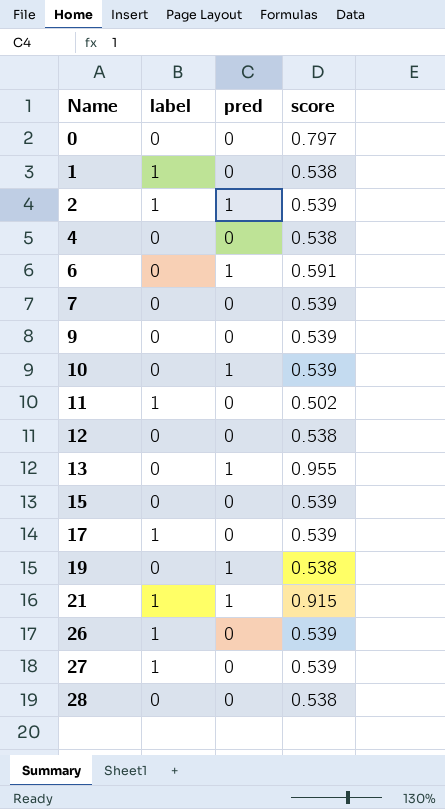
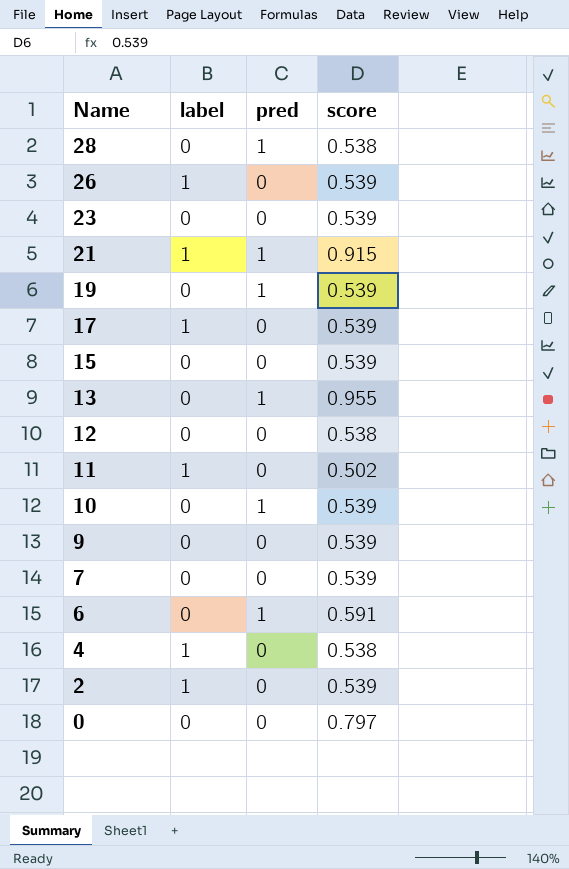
row order: Name ascending -> Name descending
row 1: 1 | 0 | 0.538 -> none
row 27: 1 | 0 | 0.539 -> none
28 | pred: 0 -> 1
row 23: none -> 0 | 0 | 0.539
19 | score: 0.538 -> 0.539
4 | label: 0 -> 1
2 | pred: 1 -> 0

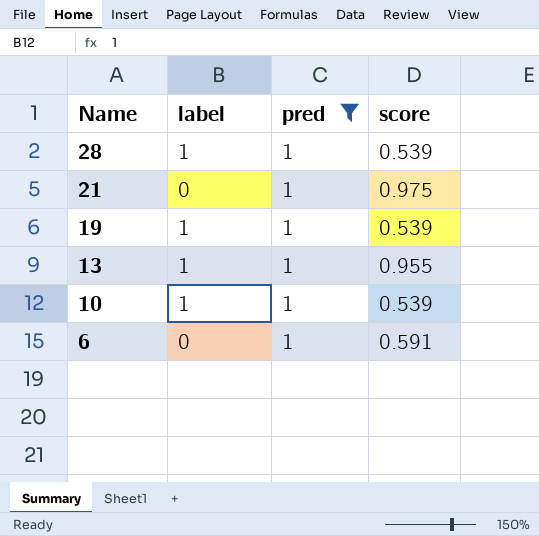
filter: none -> pred = 1
28 | label: 0 -> 1
28 | score: 0.538 -> 0.539
21 | label: 1 -> 0
21 | score: 0.915 -> 0.975
19 | label: 0 -> 1
13 | label: 0 -> 1
10 | label: 0 -> 1

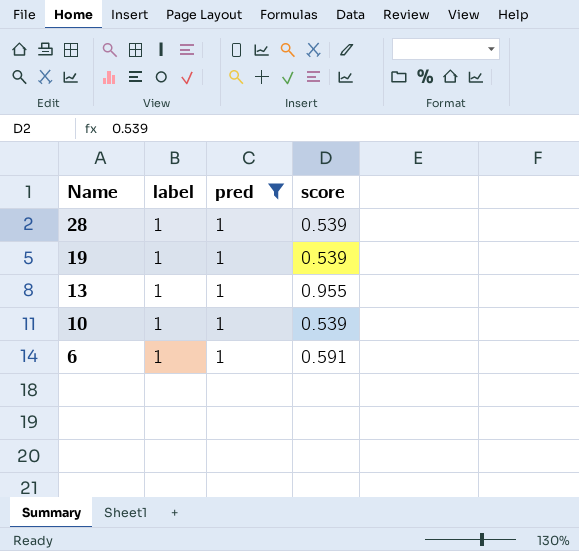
row 21: 0 | 1 | 0.975 -> none
6 | label: 0 -> 1

